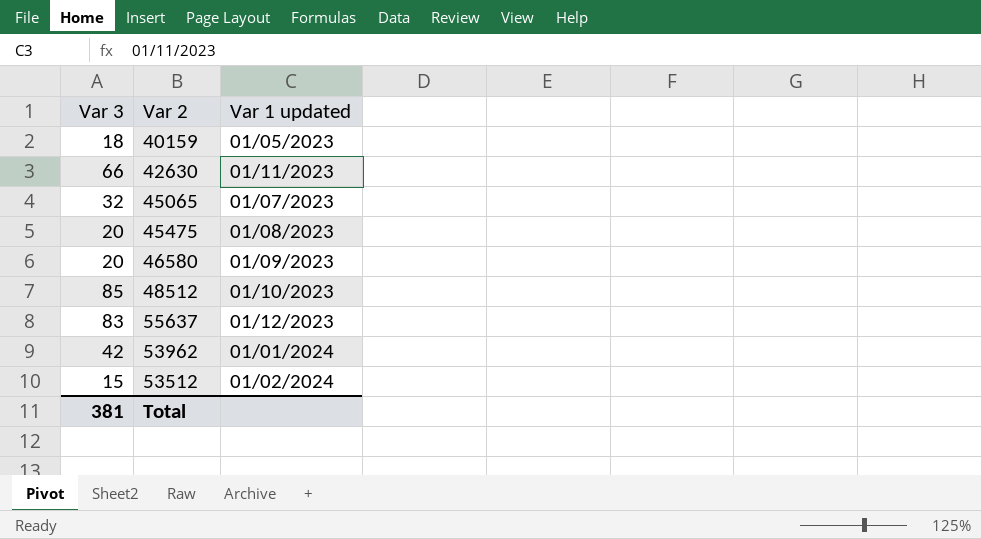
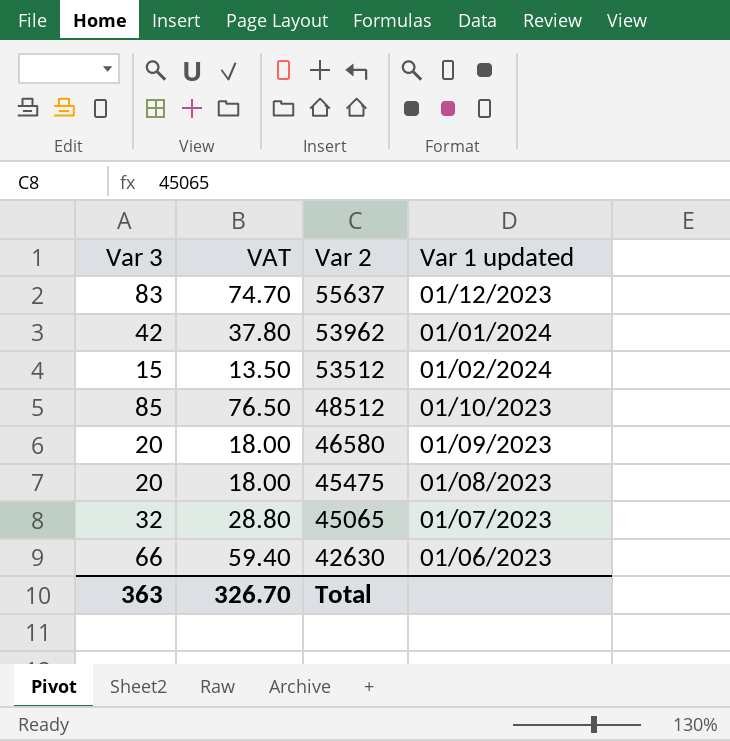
row order: none -> Var 2 descending
column VAT | formula: none -> [Var 3] * 0.9
row 40159: 18 | 01/05/2023 -> none
42630 | Var 1 updated: 01/11/2023 -> 01/06/2023
Total | Var 3: 381 -> 363

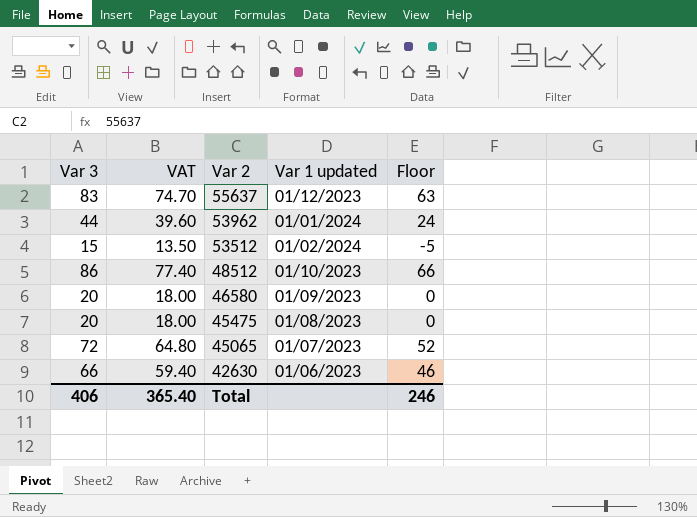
column Floor | formula: none -> [Var 3] - 20
53962 | Var 3: 42 -> 44
53962 | VAT: 37.80 -> 39.60
48512 | Var 3: 85 -> 86
48512 | VAT: 76.50 -> 77.40
45065 | Var 3: 32 -> 72
45065 | VAT: 28.80 -> 64.80
Total | Var 3: 363 -> 406
Total | VAT: 326.70 -> 365.40

